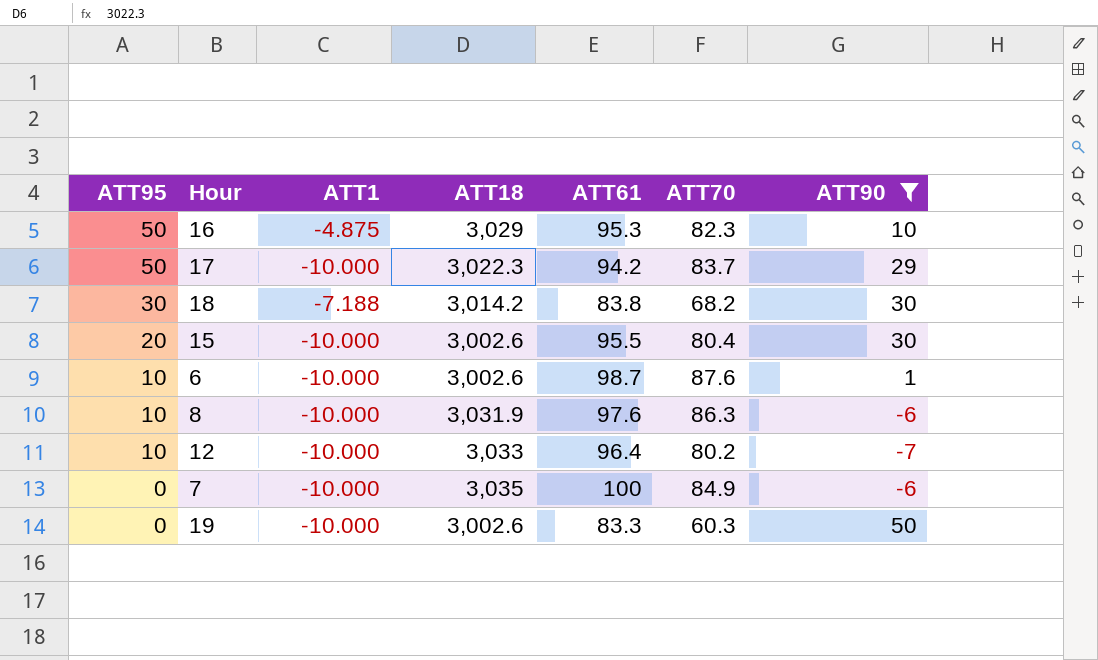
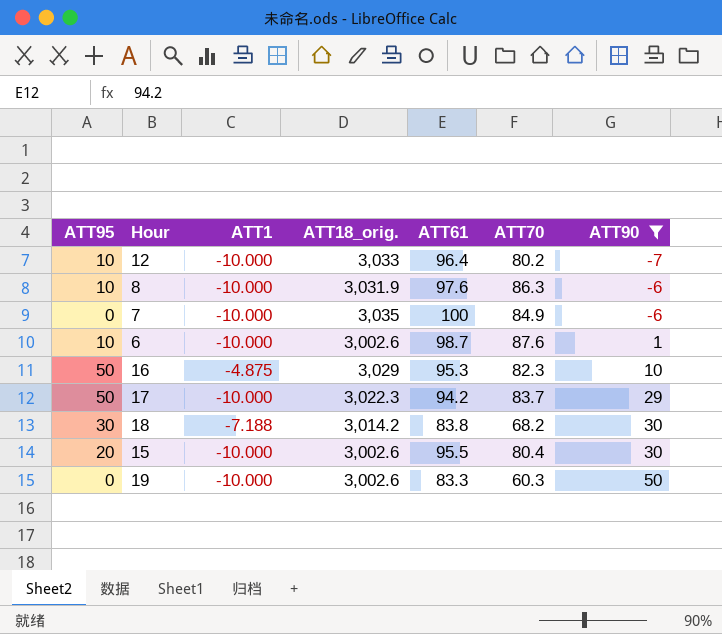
row order: ATT95 descending -> ATT90 ascending
column name: ATT18 -> ATT18_orig.

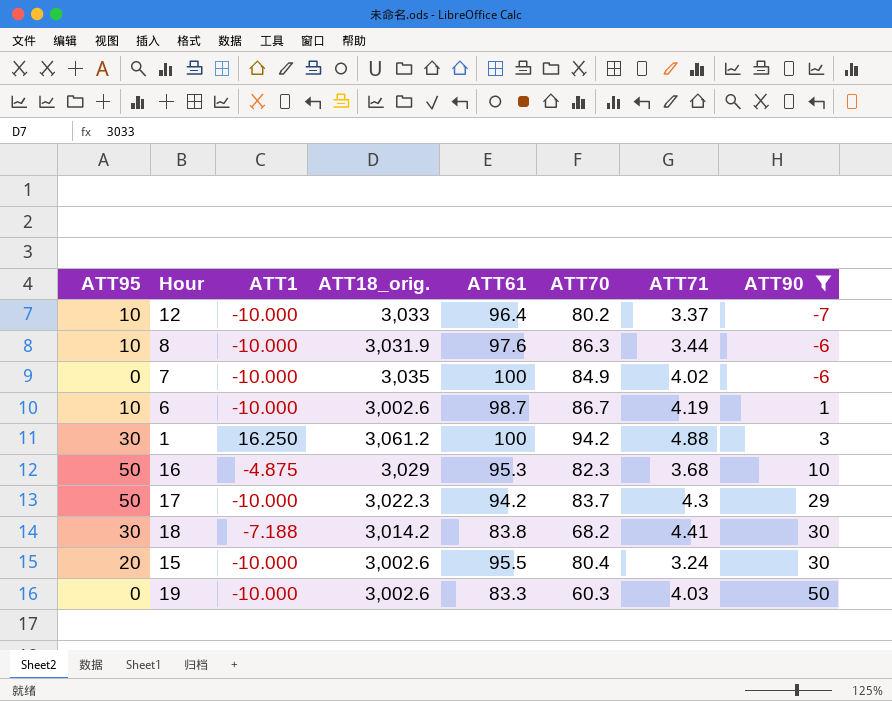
column ATT71 | position: none -> 7
6 | ATT70: 87.6 -> 86.7
row 1: none -> 30 | 16.250 | 3,061.2 | 100 | 94.2 | 4.88 | 3

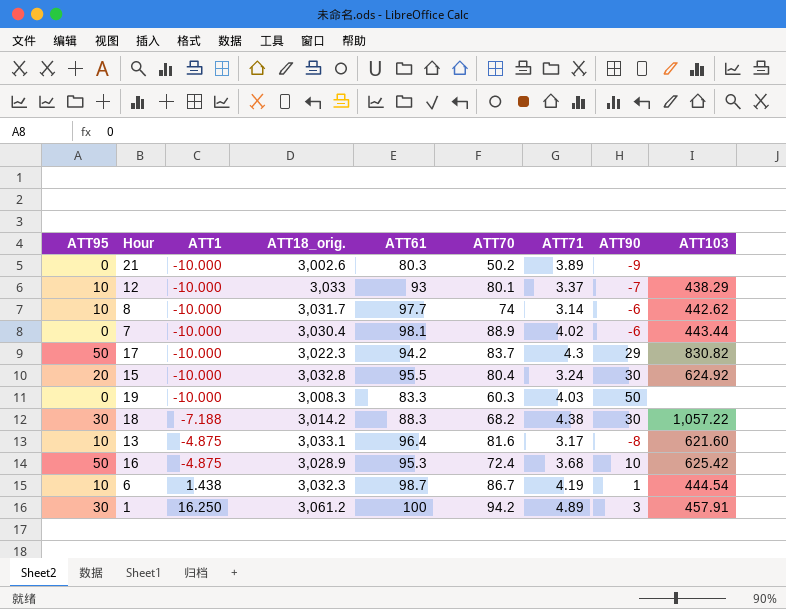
filter: ATT90 >= -7 -> none
row order: ATT90 ascending -> ATT1 ascending
column ATT103 | position: none -> 9
12 | ATT61: 96.4 -> 93
12 | ATT70: 80.2 -> 80.1
8 | ATT18_orig.: 3,031.9 -> 3,031.7
8 | ATT61: 97.6 -> 97.7
8 | ATT70: 86.3 -> 74
8 | ATT71: 3.44 -> 3.14
7 | ATT18_orig.: 3,035 -> 3,030.4
7 | ATT61: 100 -> 98.1
7 | ATT70: 84.9 -> 88.9
15 | ATT18_orig.: 3,002.6 -> 3,032.8
19 | ATT18_orig.: 3,002.6 -> 3,008.3
18 | ATT61: 83.8 -> 88.3
18 | ATT71: 4.41 -> 4.38
16 | ATT18_orig.: 3,029 -> 3,028.9
16 | ATT70: 82.3 -> 72.4
6 | ATT1: -10.000 -> 1.438
6 | ATT18_orig.: 3,002.6 -> 3,032.3
1 | ATT71: 4.88 -> 4.89

